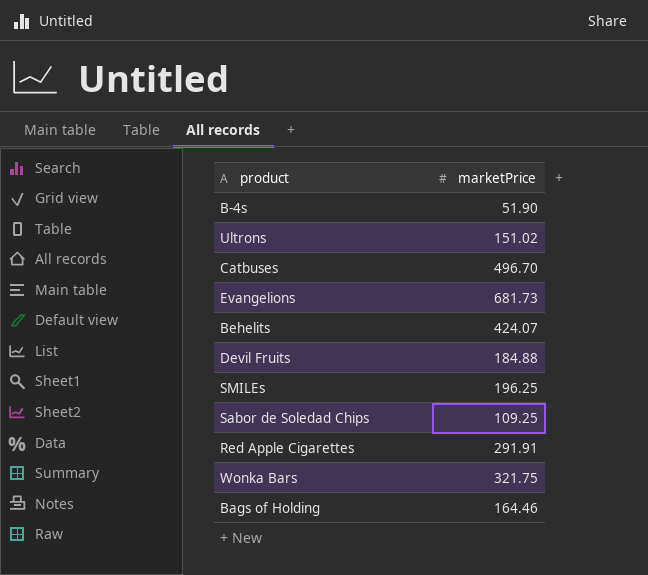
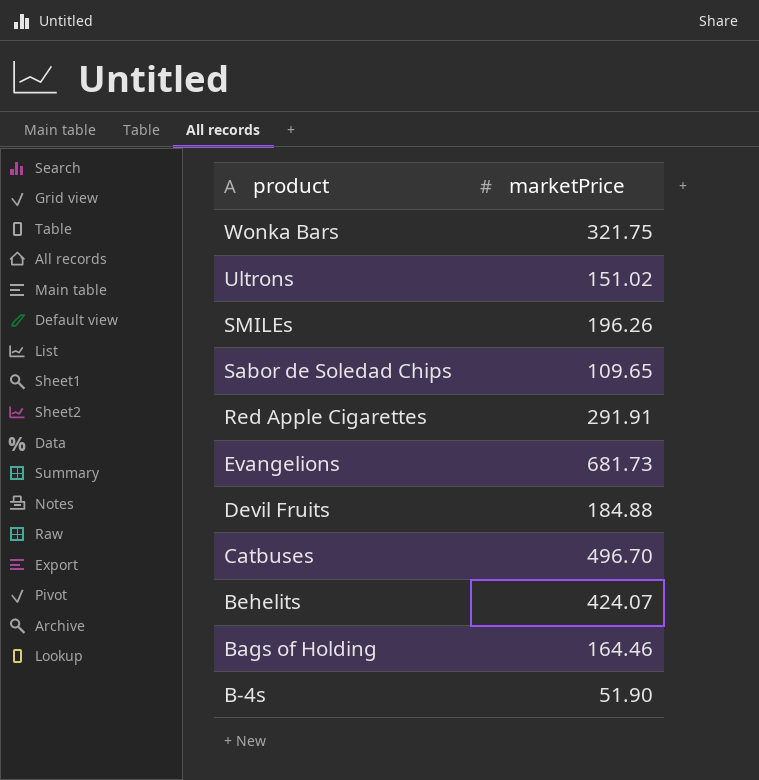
row order: none -> product descending
SMILEs | marketPrice: 196.25 -> 196.26
Sabor de Soledad Chips | marketPrice: 109.25 -> 109.65

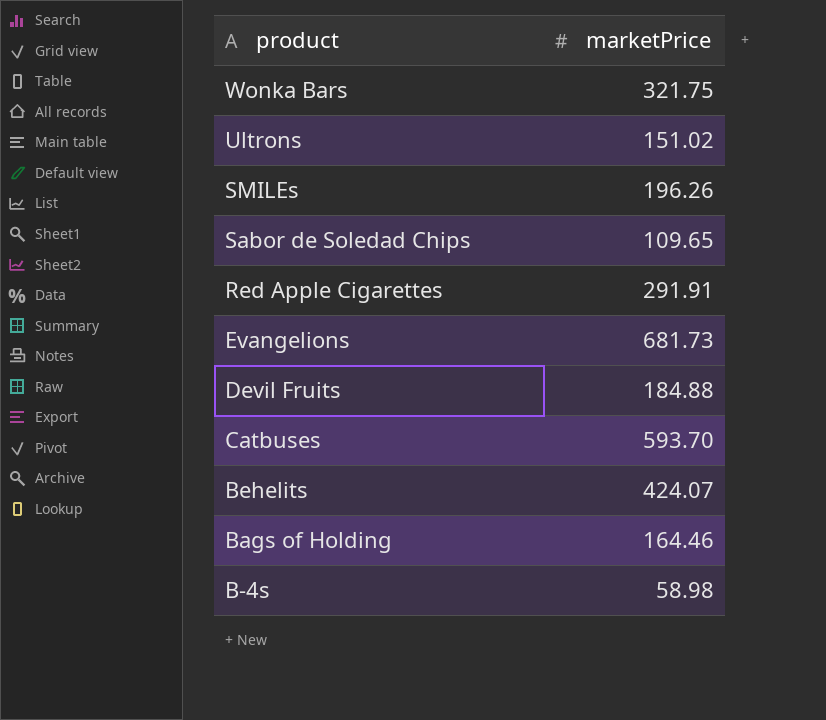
Catbuses | marketPrice: 496.70 -> 593.70
B-4s | marketPrice: 51.90 -> 58.98

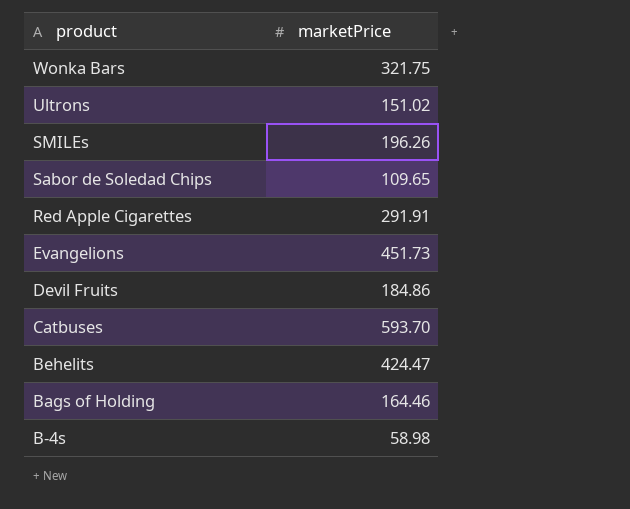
Evangelions | marketPrice: 681.73 -> 451.73
Devil Fruits | marketPrice: 184.88 -> 184.86
Behelits | marketPrice: 424.07 -> 424.47

